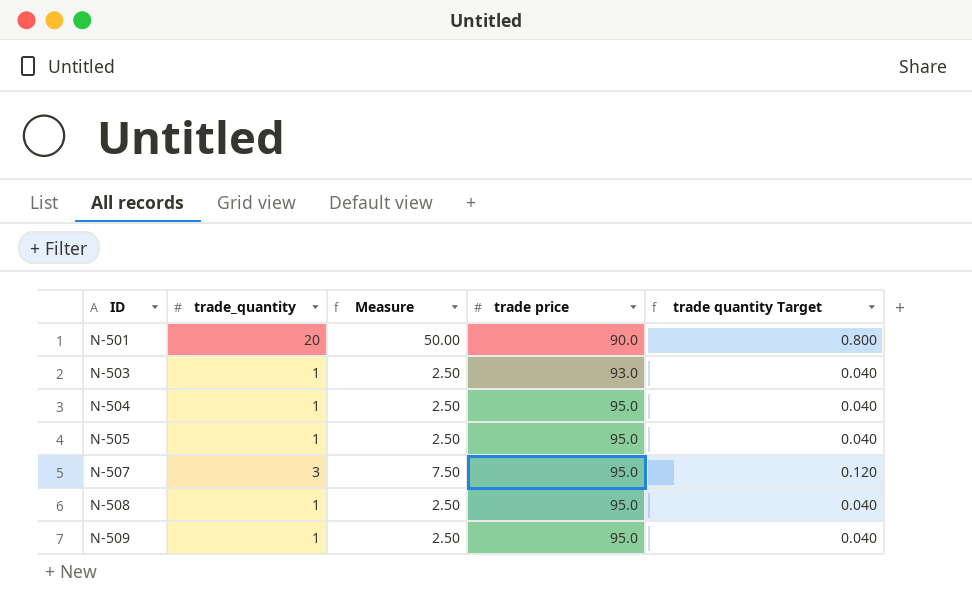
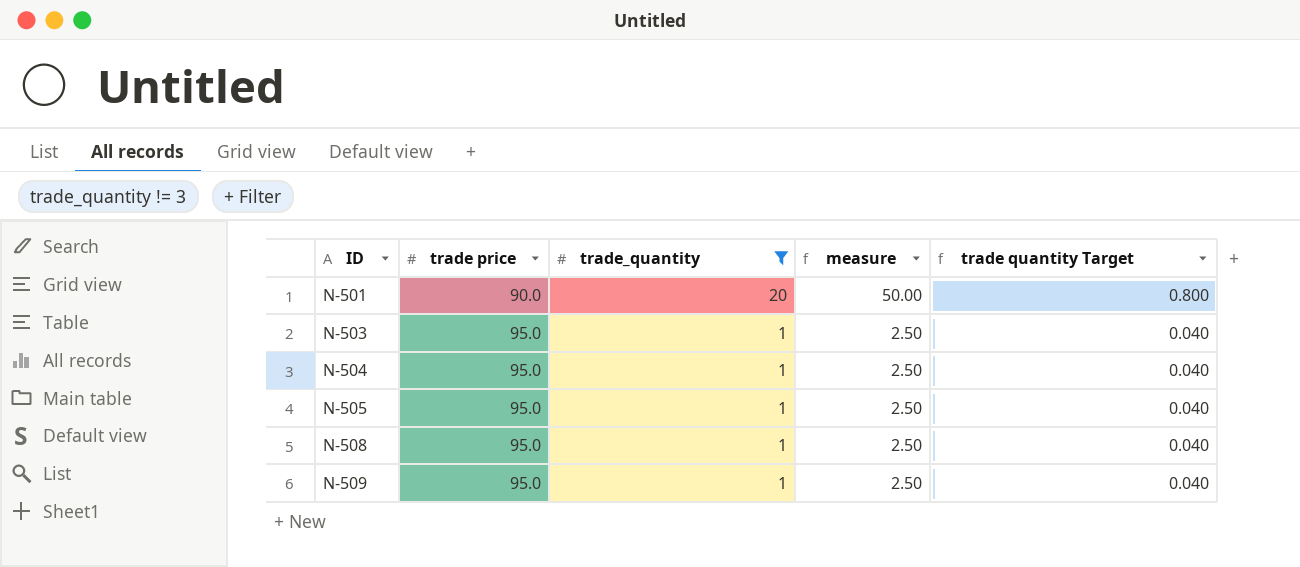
filter: none -> trade_quantity != 3
column trade price | position: 4 -> 2
column name: Measure -> measure
N-503 | trade price: 93.0 -> 95.0

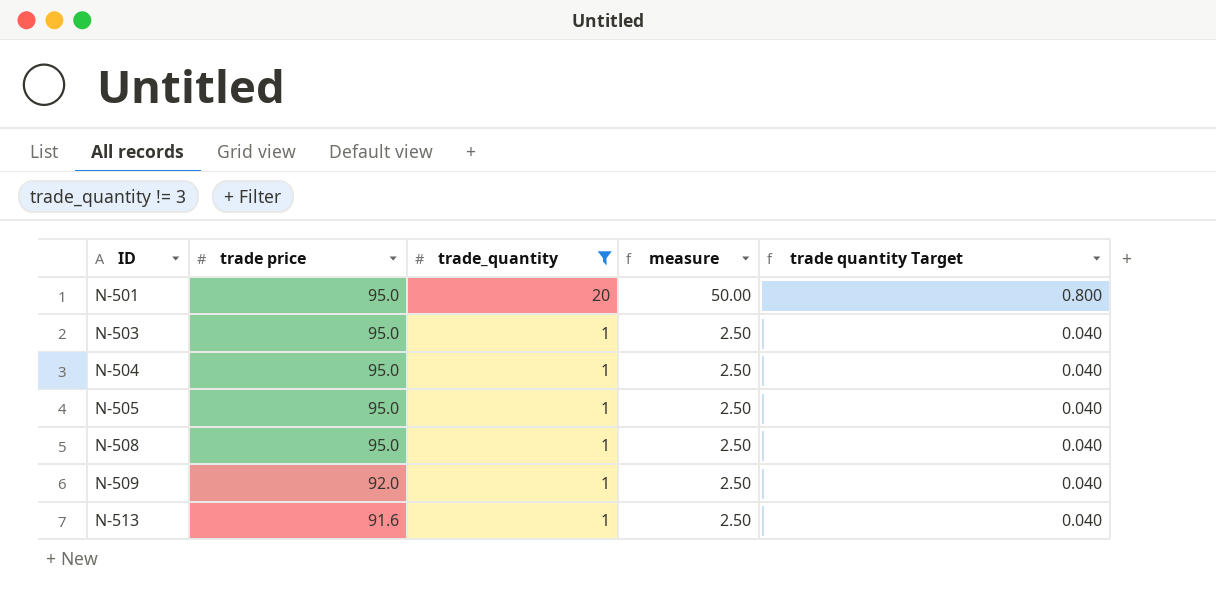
N-501 | trade price: 90.0 -> 95.0
N-509 | trade price: 95.0 -> 92.0
row N-513: none -> 91.6 | 1 | 2.50 | 0.040

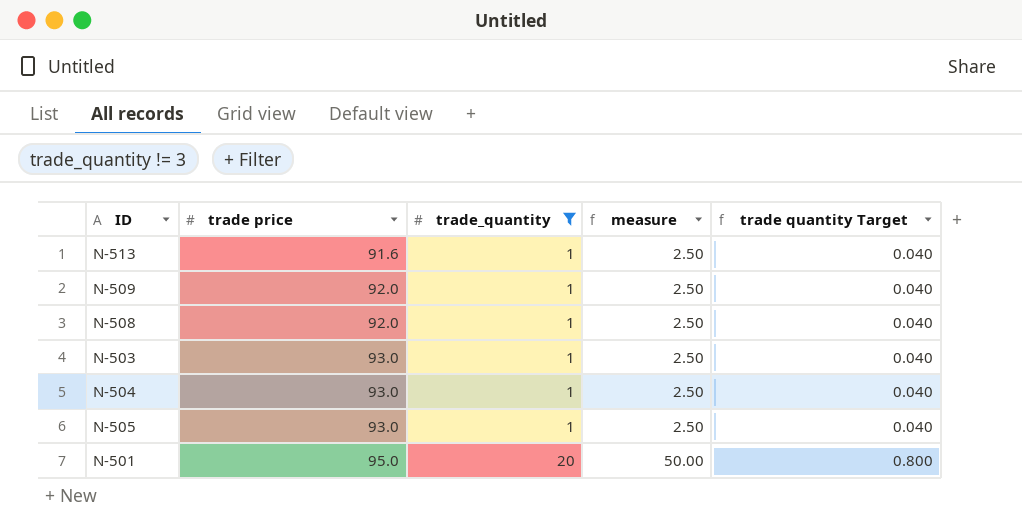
row order: ID ascending -> trade price ascending
N-508 | trade price: 95.0 -> 92.0
N-503 | trade price: 95.0 -> 93.0
N-504 | trade price: 95.0 -> 93.0
N-505 | trade price: 95.0 -> 93.0

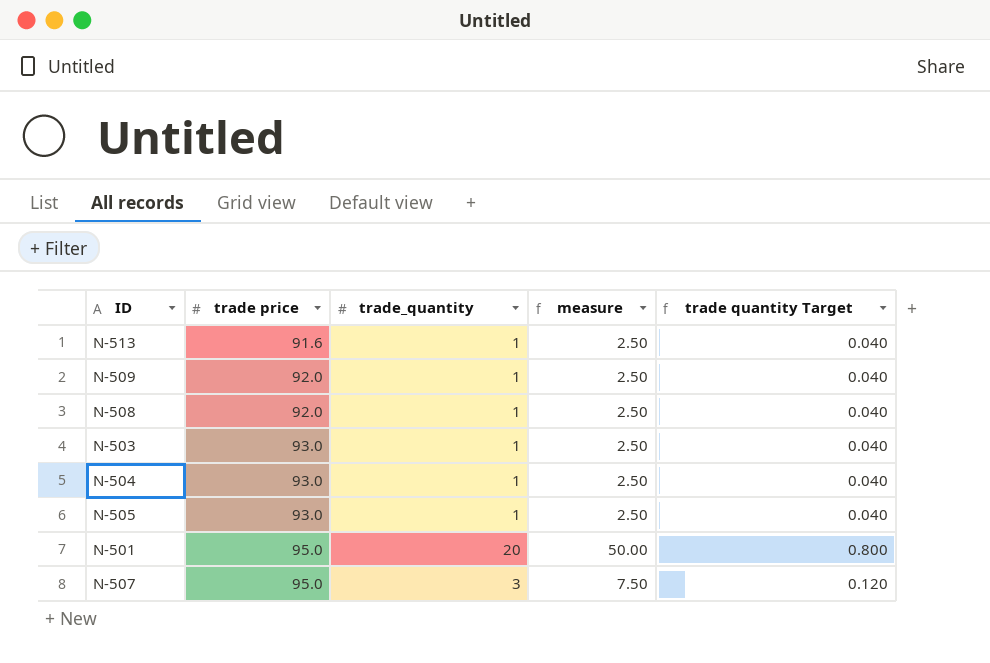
filter: trade_quantity != 3 -> none

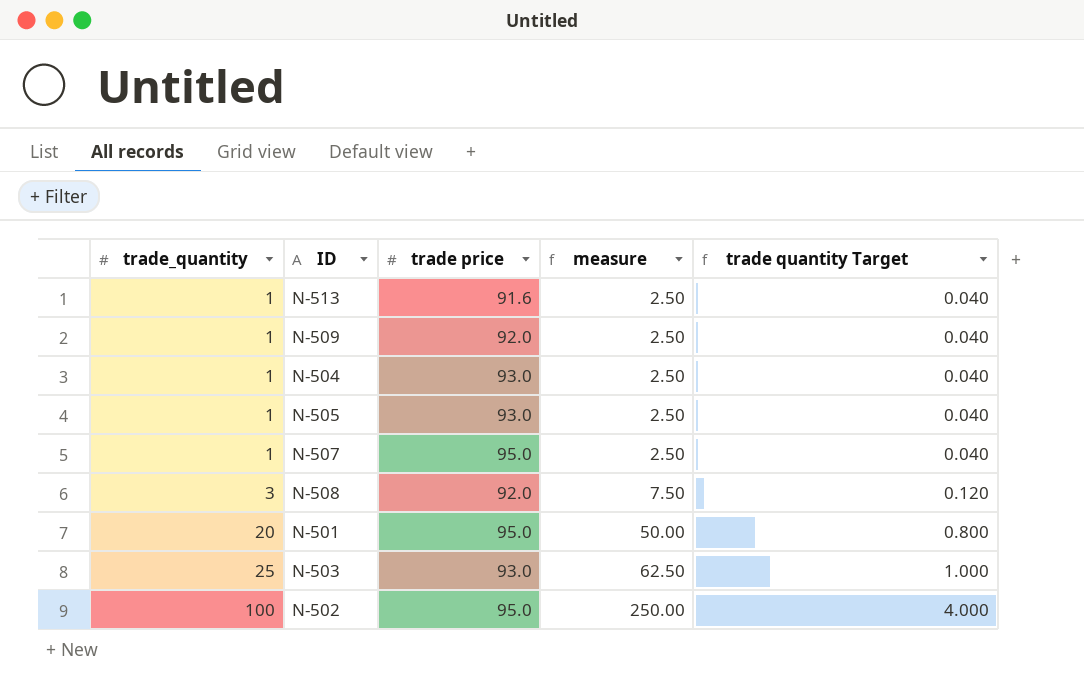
row order: trade price ascending -> trade_quantity ascending
column trade_quantity | position: 3 -> 1
N-507 | trade_quantity: 3 -> 1
N-507 | measure: 7.50 -> 2.50
N-507 | trade quantity Target: 0.120 -> 0.040
N-508 | trade_quantity: 1 -> 3
N-508 | measure: 2.50 -> 7.50
N-508 | trade quantity Target: 0.040 -> 0.120
N-503 | trade_quantity: 1 -> 25
N-503 | measure: 2.50 -> 62.50
N-503 | trade quantity Target: 0.040 -> 1.000
row N-502: none -> 100 | 95.0 | 250.00 | 4.000

